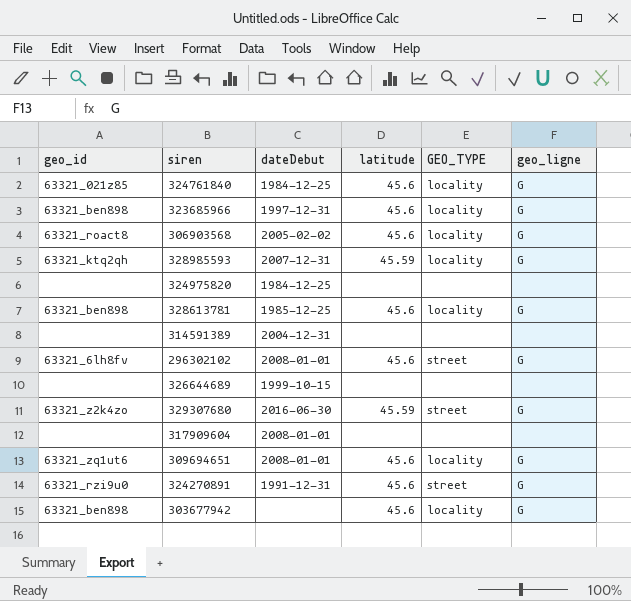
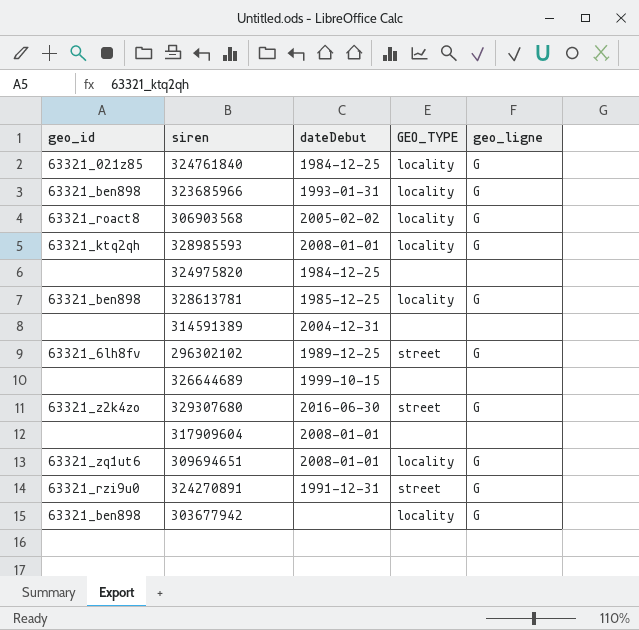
column latitude | position: 4 -> none
323685966 | dateDebut: 1997-12-31 -> 1993-01-31
328985593 | dateDebut: 2007-12-31 -> 2008-01-01
296302102 | dateDebut: 2008-01-01 -> 1989-12-25

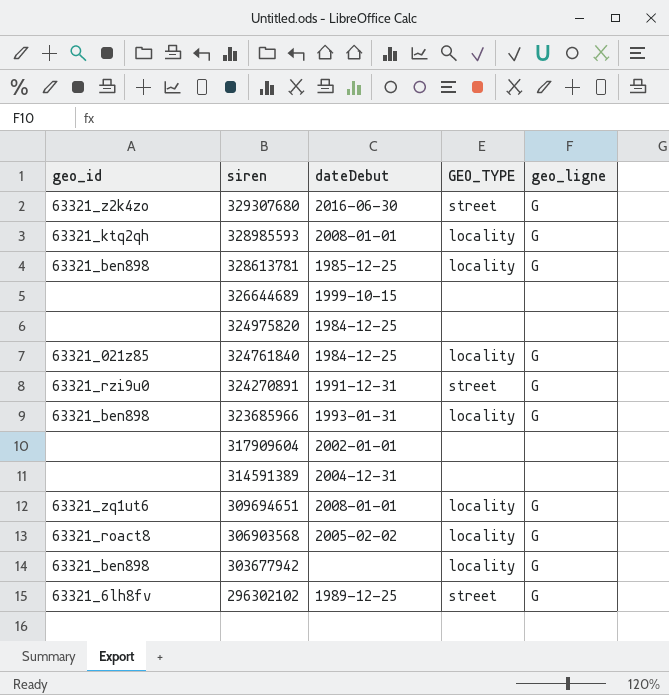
row order: none -> siren descending
317909604 | dateDebut: 2008-01-01 -> 2002-01-01

